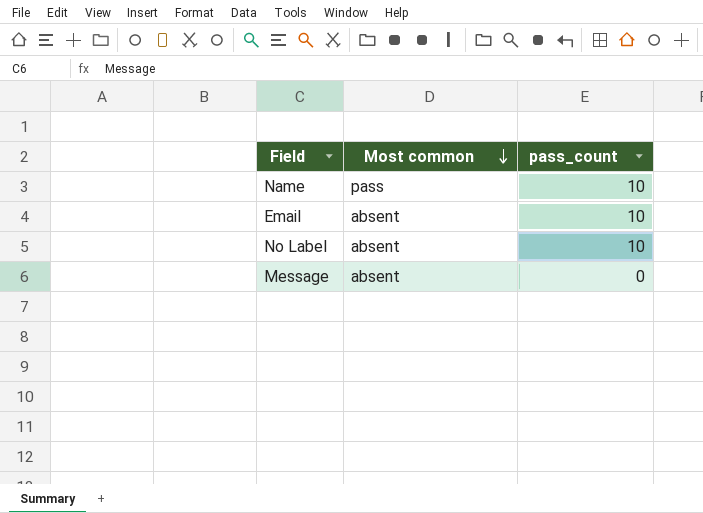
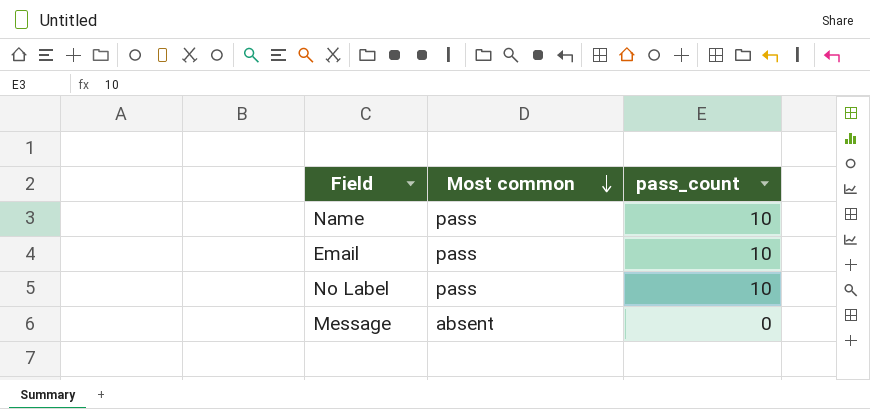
Email | Most common: absent -> pass
No Label | Most common: absent -> pass

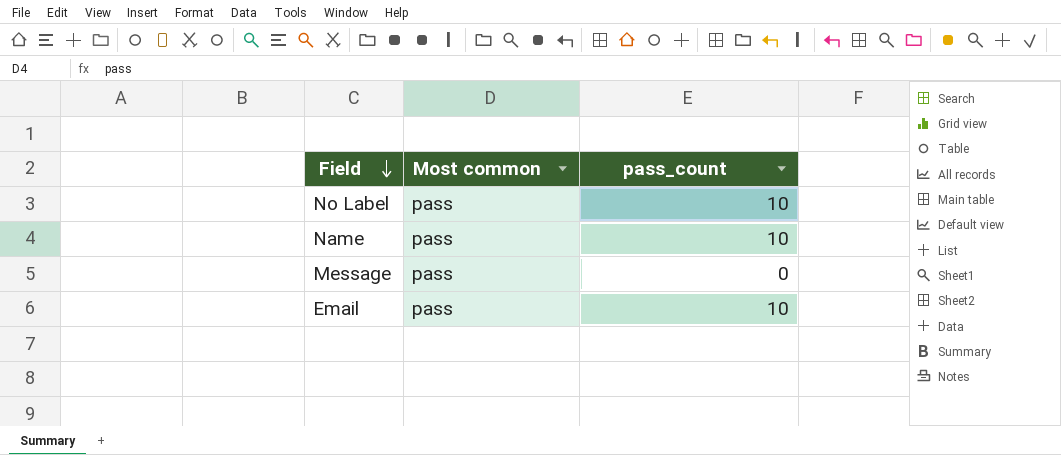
row order: Most common descending -> Field descending
Message | Most common: absent -> pass

